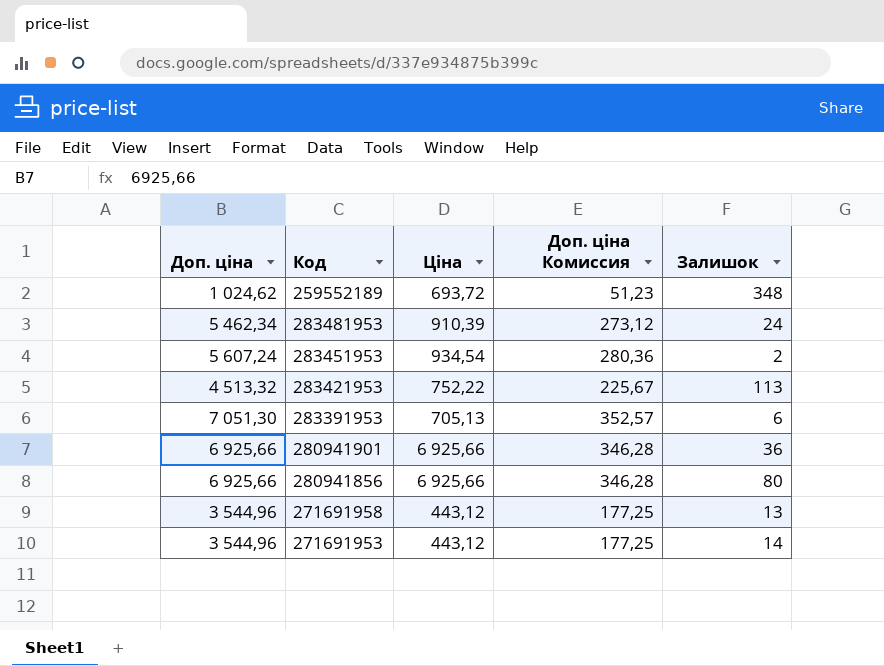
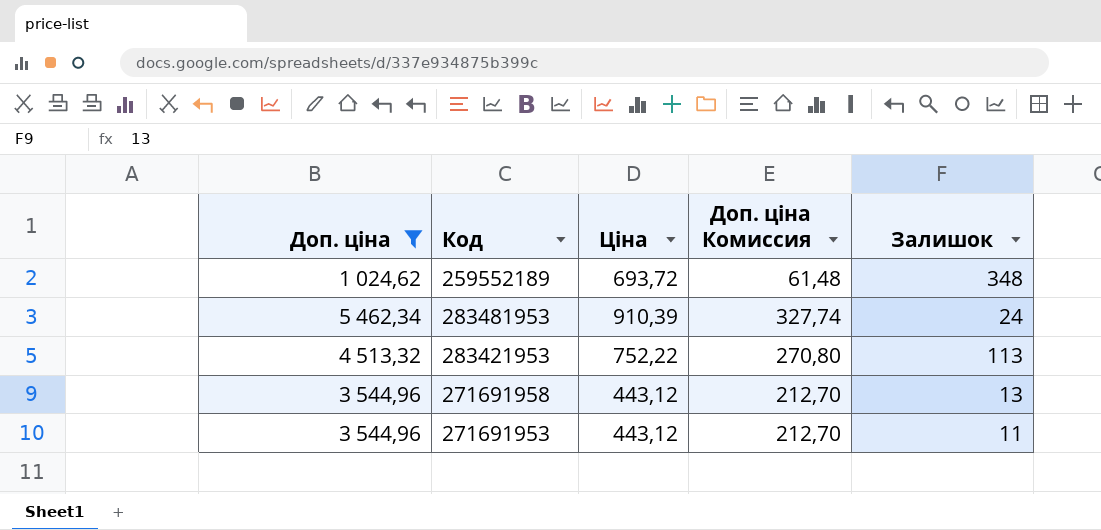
filter: none -> Доп. ціна <= 5 462,34
column Доп. ціна Комиссия | formula: [Доп. ціна] * 0,05 -> [Доп. ціна] * 0,06
271691953 | Залишок: 14 -> 11

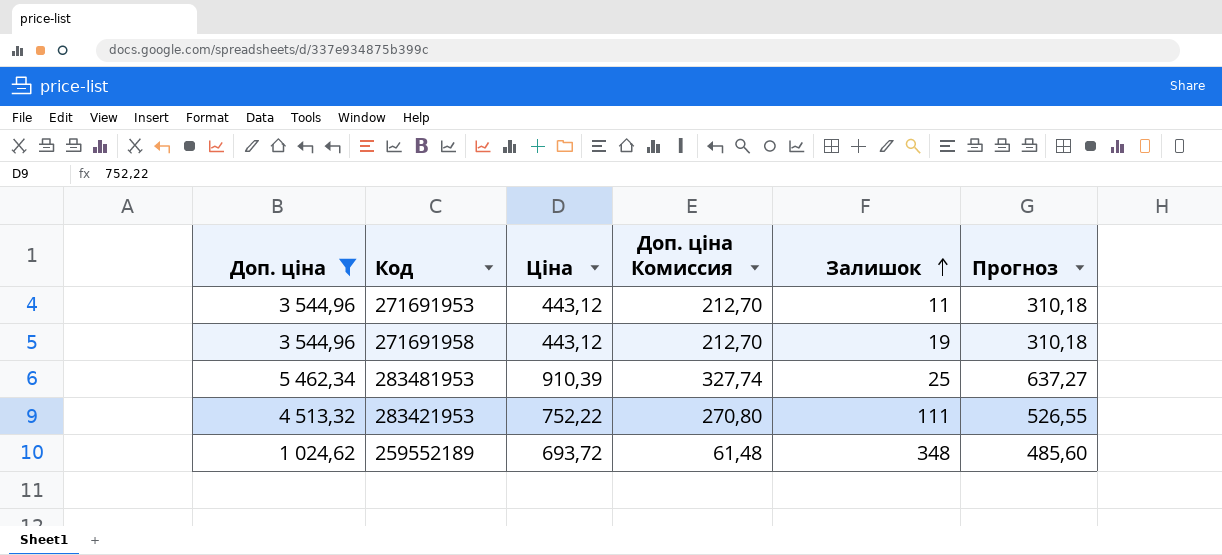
row order: none -> Залишок ascending
column Прогноз | formula: none -> [Ціна] * 0,7
271691958 | Залишок: 13 -> 19
283481953 | Залишок: 24 -> 25
283421953 | Залишок: 113 -> 111

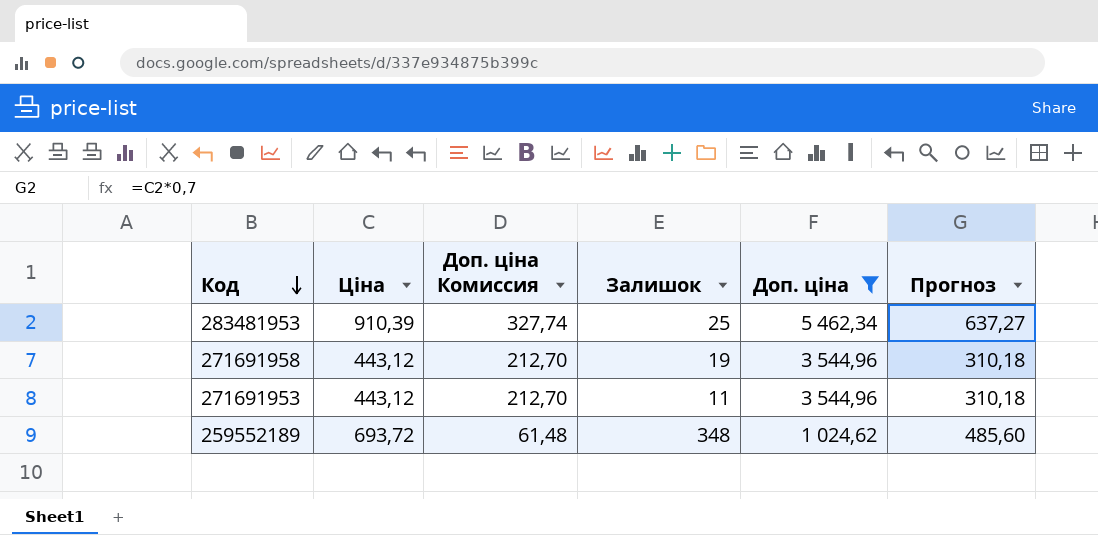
row order: Залишок ascending -> Код descending
column Доп. ціна | position: 1 -> 5
row 283421953: 4 513,32 | 752,22 | 270,80 | 111 | 526,55 -> none

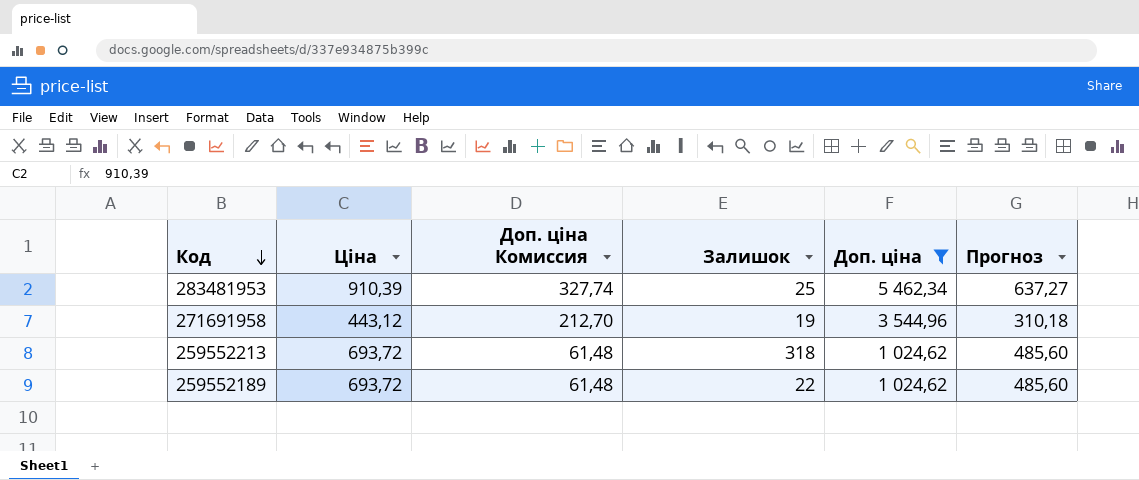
row 271691953: 443,12 | 212,70 | 11 | 3 544,96 | 310,18 -> none
row 259552213: none -> 693,72 | 61,48 | 318 | 1 024,62 | 485,60
259552189 | Залишок: 348 -> 22

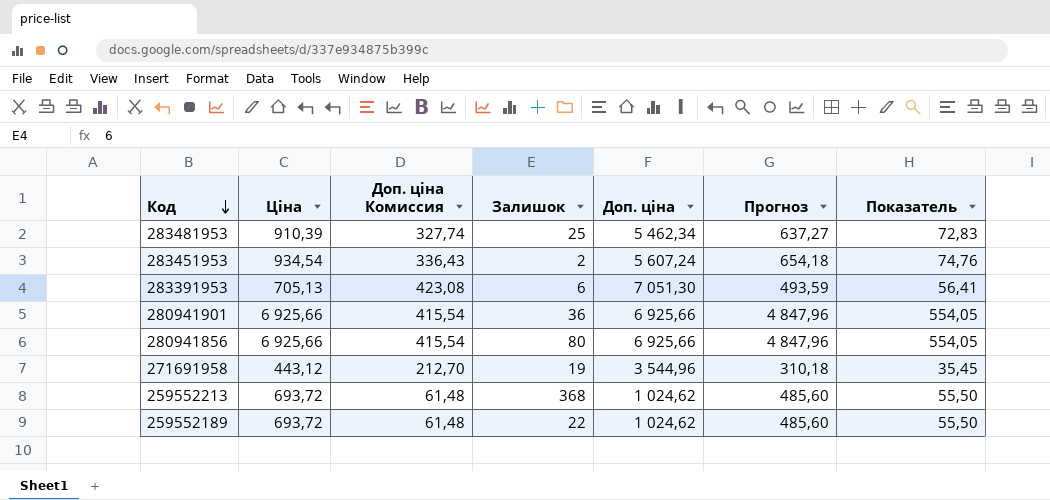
filter: Доп. ціна <= 5 462,34 -> none
column Показатель | formula: none -> [Ціна] * 0,08
259552213 | Залишок: 318 -> 368

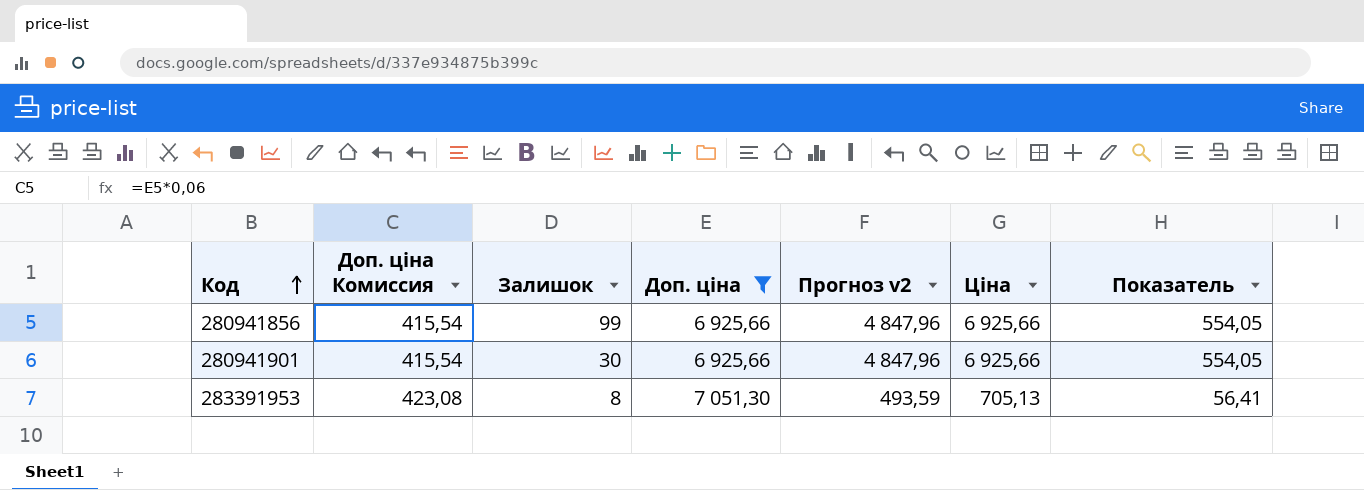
filter: none -> Доп. ціна >= 6 925,66
row order: Код descending -> Код ascending
column name: Прогноз -> Прогноз v2
column Ціна | position: 2 -> 6
280941856 | Залишок: 80 -> 99
280941901 | Залишок: 36 -> 30
283391953 | Залишок: 6 -> 8

